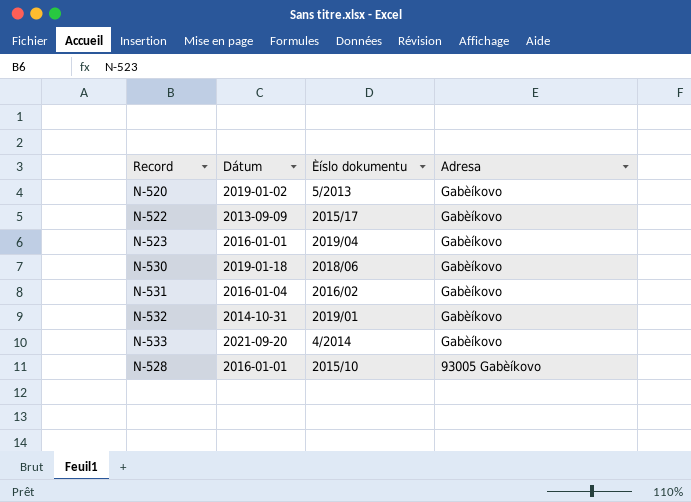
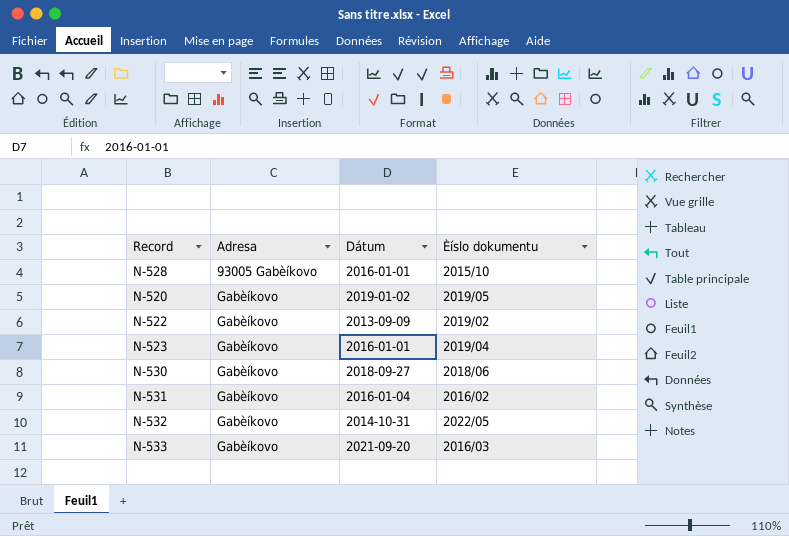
row order: Adresa descending -> Adresa ascending
column Adresa | position: 4 -> 2
N-520 | Èíslo dokumentu: 5/2013 -> 2019/05
N-522 | Èíslo dokumentu: 2015/17 -> 2019/02
N-530 | Dátum: 2019-01-18 -> 2018-09-27
N-532 | Èíslo dokumentu: 2019/01 -> 2022/05
N-533 | Èíslo dokumentu: 4/2014 -> 2016/03

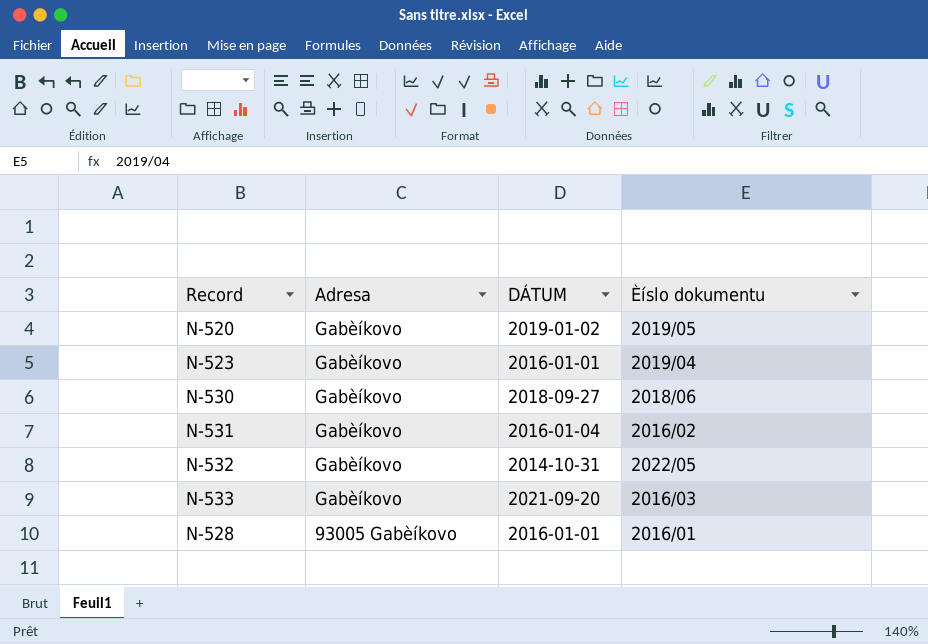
row order: Adresa ascending -> Adresa descending
column name: Dátum -> DÁTUM
row N-522: Gabèíkovo | 2013-09-09 | 2019/02 -> none
N-528 | Èíslo dokumentu: 2015/10 -> 2016/01

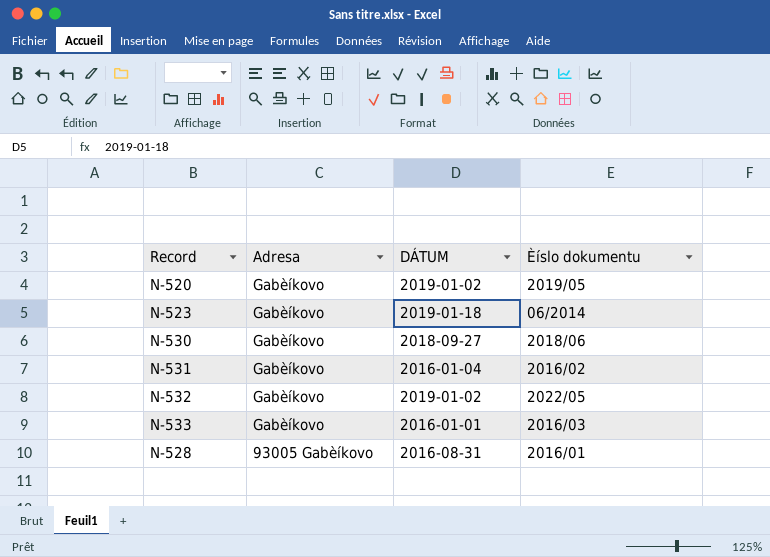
N-523 | DÁTUM: 2016-01-01 -> 2019-01-18
N-523 | Èíslo dokumentu: 2019/04 -> 06/2014
N-532 | DÁTUM: 2014-10-31 -> 2019-01-02
N-533 | DÁTUM: 2021-09-20 -> 2016-01-01
N-528 | DÁTUM: 2016-01-01 -> 2016-08-31

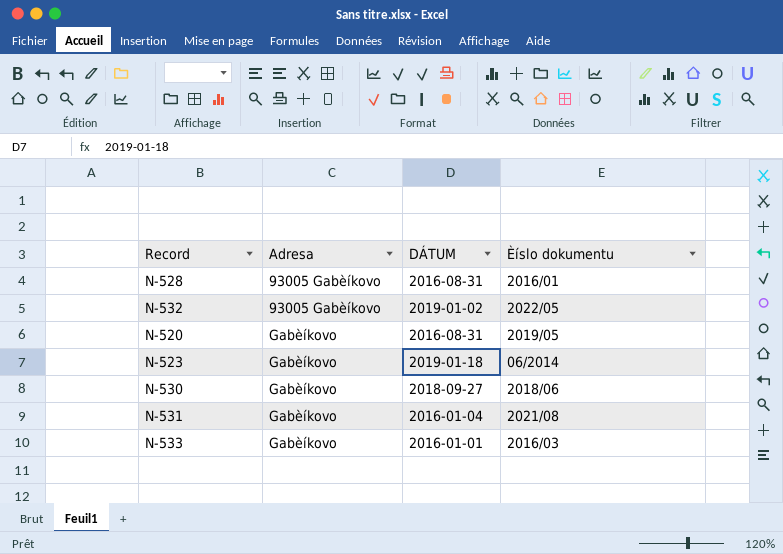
row order: Adresa descending -> Adresa ascending
N-532 | Adresa: Gabèíkovo -> 93005 Gabèíkovo
N-520 | DÁTUM: 2019-01-02 -> 2016-08-31
N-531 | Èíslo dokumentu: 2016/02 -> 2021/08

